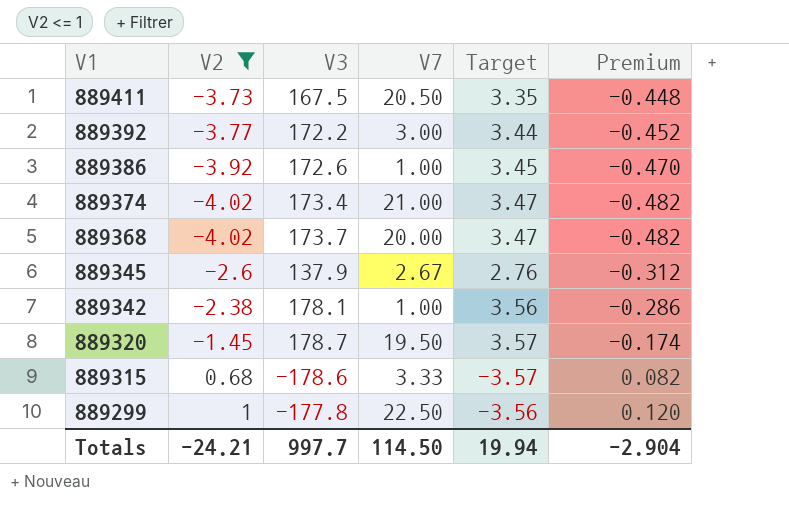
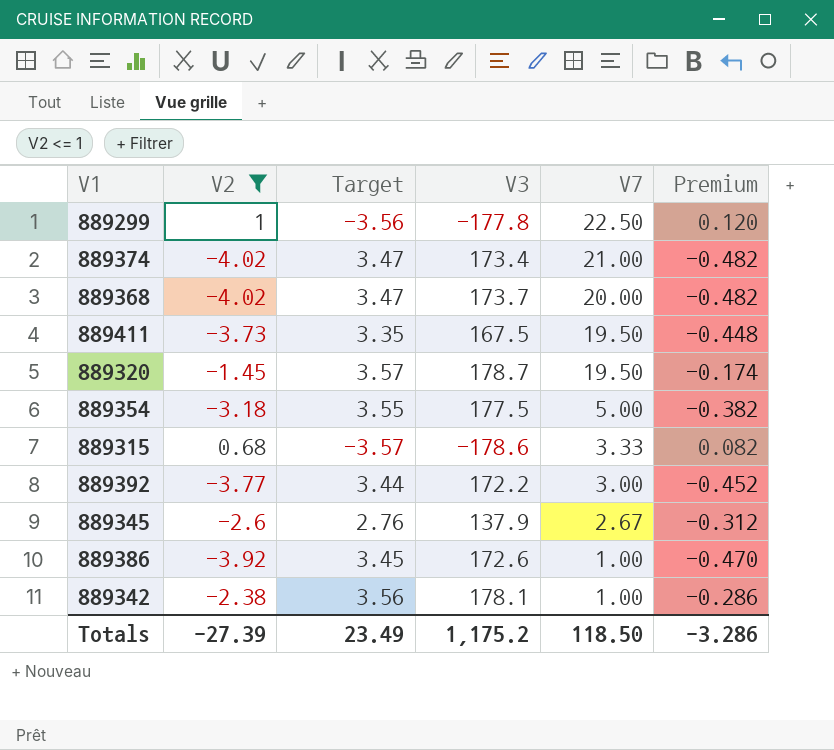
row order: V1 descending -> V7 descending
column Target | position: 5 -> 3
889411 | V7: 20.50 -> 19.50
row 889354: none -> -3.18 | 3.55 | 177.5 | 5.00 | -0.382
Totals | V2: -24.21 -> -27.39
Totals | Target: 19.94 -> 23.49
Totals | V3: 997.7 -> 1,175.2
Totals | V7: 114.50 -> 118.50
Totals | Premium: -2.904 -> -3.286

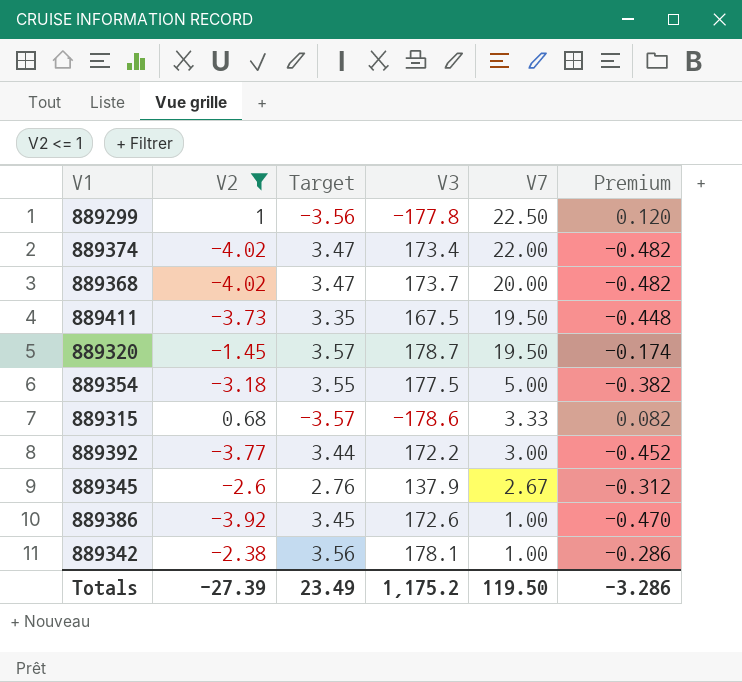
889374 | V7: 21.00 -> 22.00
Totals | V7: 118.50 -> 119.50

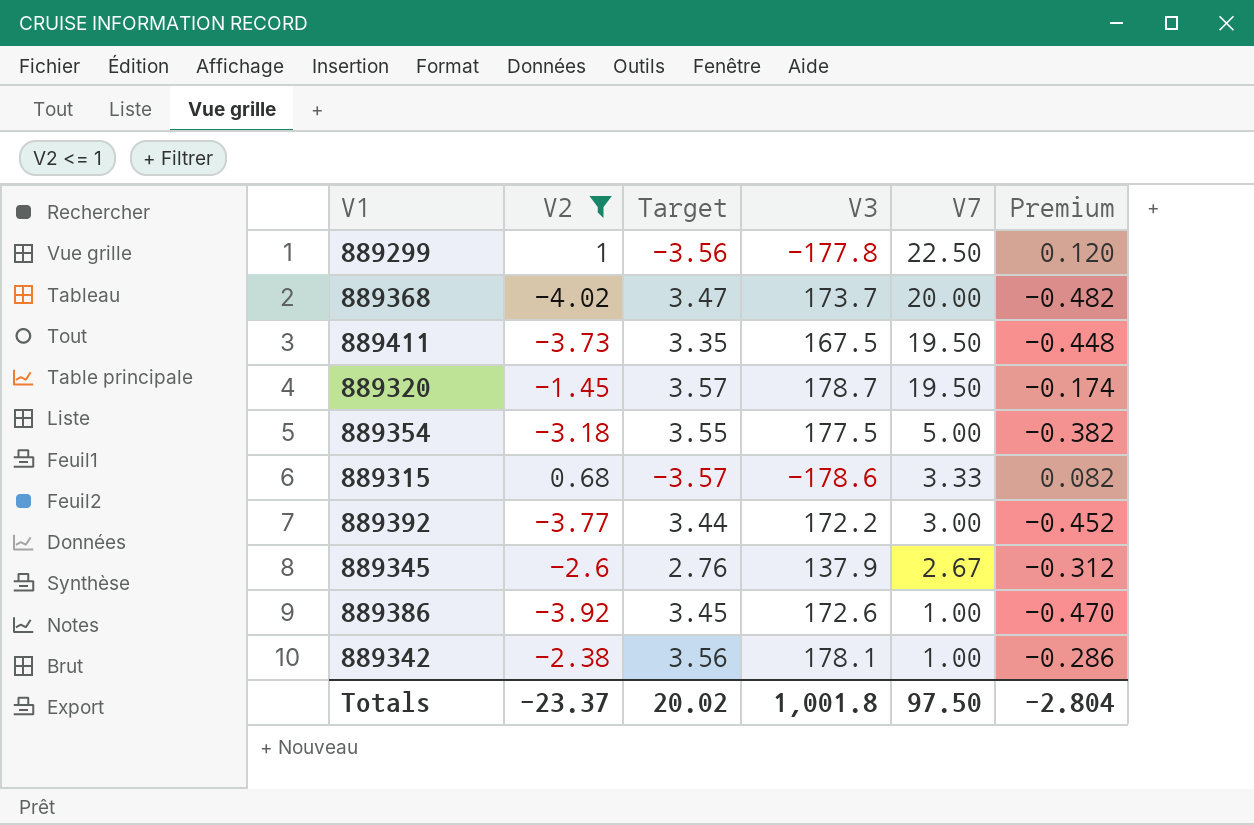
row 889374: -4.02 | 3.47 | 173.4 | 22.00 | -0.482 -> none
Totals | V2: -27.39 -> -23.37
Totals | Target: 23.49 -> 20.02
Totals | V3: 1,175.2 -> 1,001.8
Totals | V7: 119.50 -> 97.50
Totals | Premium: -3.286 -> -2.804

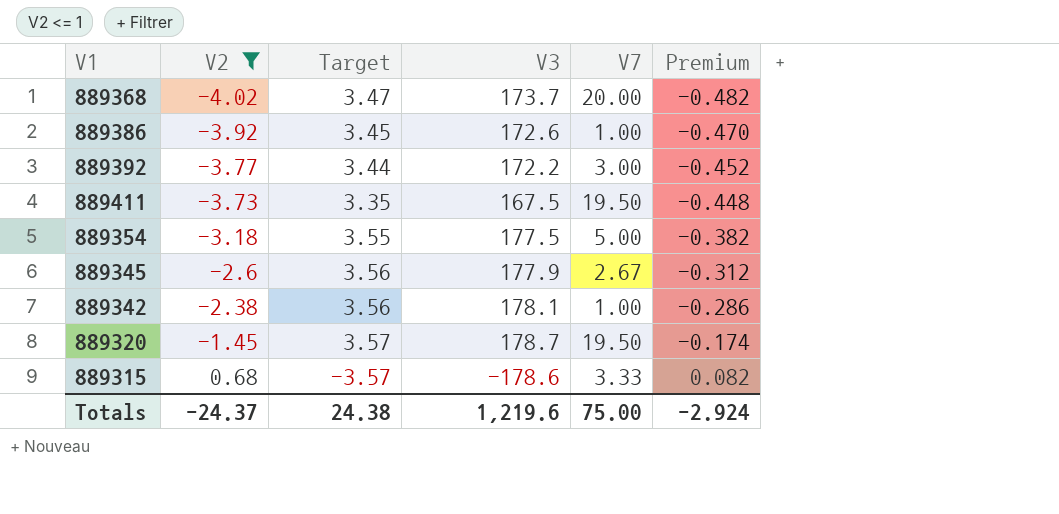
row order: V7 descending -> V2 ascending
row 889299: 1 | -3.56 | -177.8 | 22.50 | 0.120 -> none
889345 | Target: 2.76 -> 3.56
889345 | V3: 137.9 -> 177.9
Totals | V2: -23.37 -> -24.37
Totals | Target: 20.02 -> 24.38
Totals | V3: 1,001.8 -> 1,219.6
Totals | V7: 97.50 -> 75.00
Totals | Premium: -2.804 -> -2.924

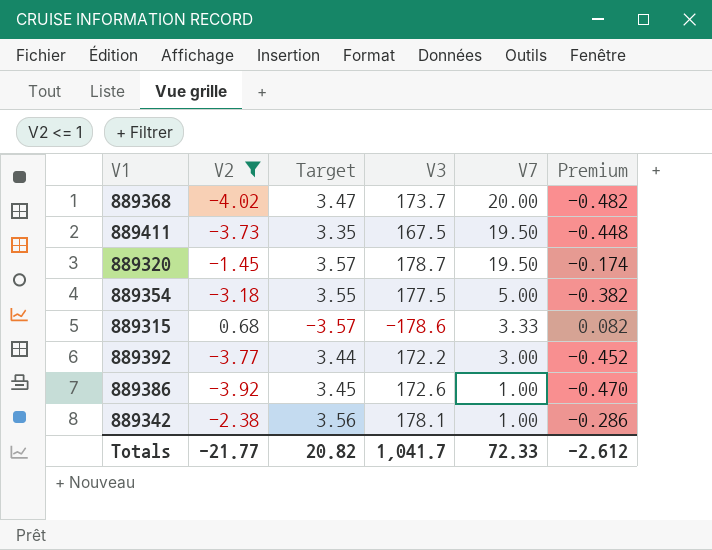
row order: V2 ascending -> V7 descending
row 889345: -2.6 | 3.56 | 177.9 | 2.67 | -0.312 -> none
Totals | V2: -24.37 -> -21.77
Totals | Target: 24.38 -> 20.82
Totals | V3: 1,219.6 -> 1,041.7
Totals | V7: 75.00 -> 72.33
Totals | Premium: -2.924 -> -2.612

